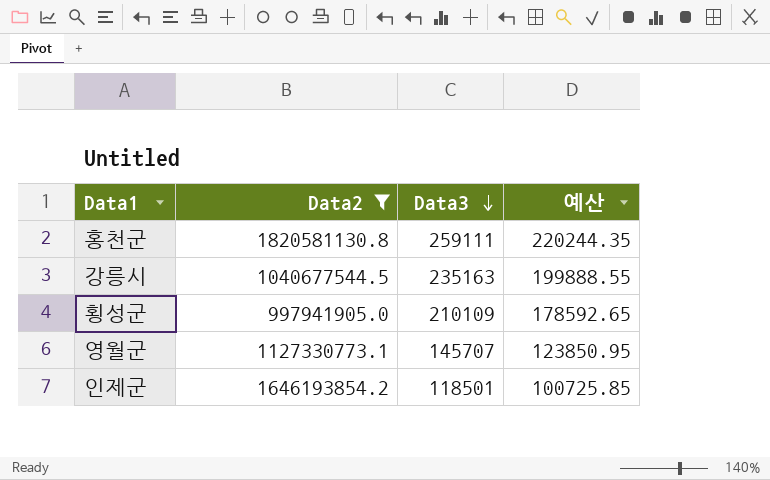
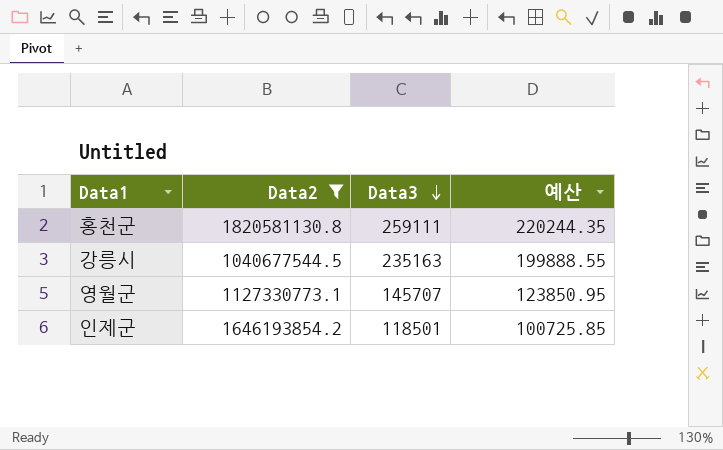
row 횡성군: 997941905.0 | 210109 | 178592.65 -> none

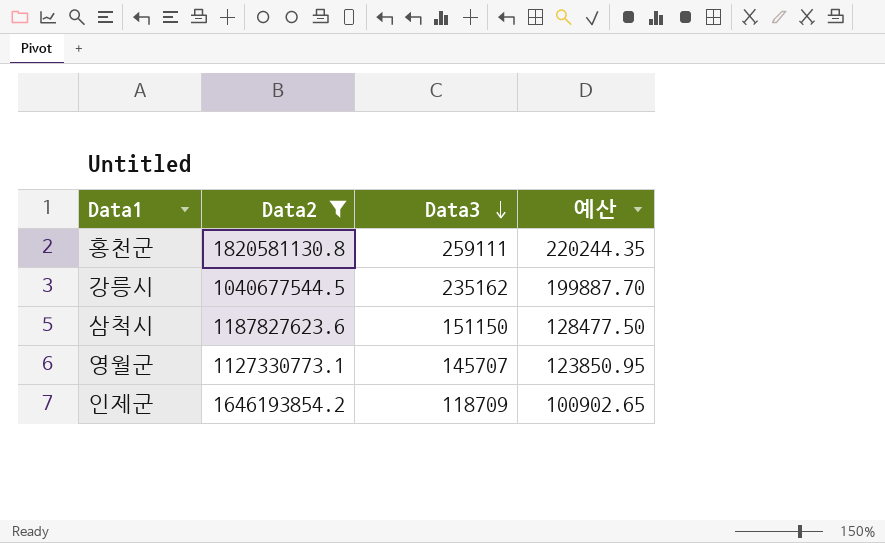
강릉시 | Data3: 235163 -> 235162
강릉시 | 예산: 199888.55 -> 199887.70
row 삼척시: none -> 1187827623.6 | 151150 | 128477.50
인제군 | Data3: 118501 -> 118709
인제군 | 예산: 100725.85 -> 100902.65

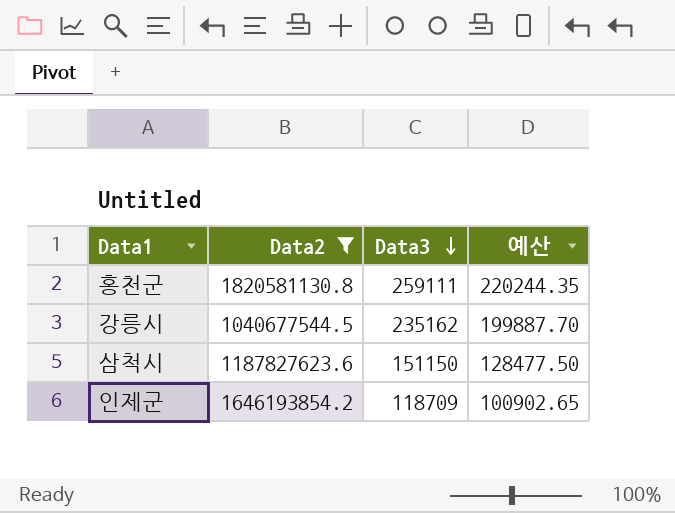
row 영월군: 1127330773.1 | 145707 | 123850.95 -> none

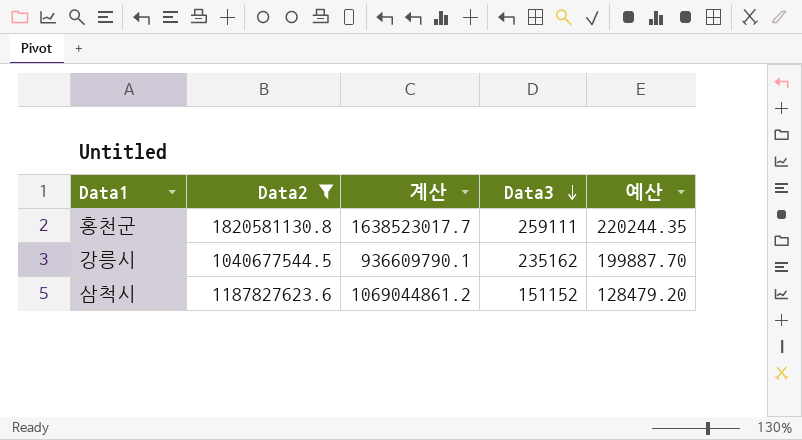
column 계산 | formula: none -> [Data2] * 0.9
row 인제군: 1646193854.2 | 118709 | 100902.65 -> none
삼척시 | Data3: 151150 -> 151152
삼척시 | 예산: 128477.50 -> 128479.20

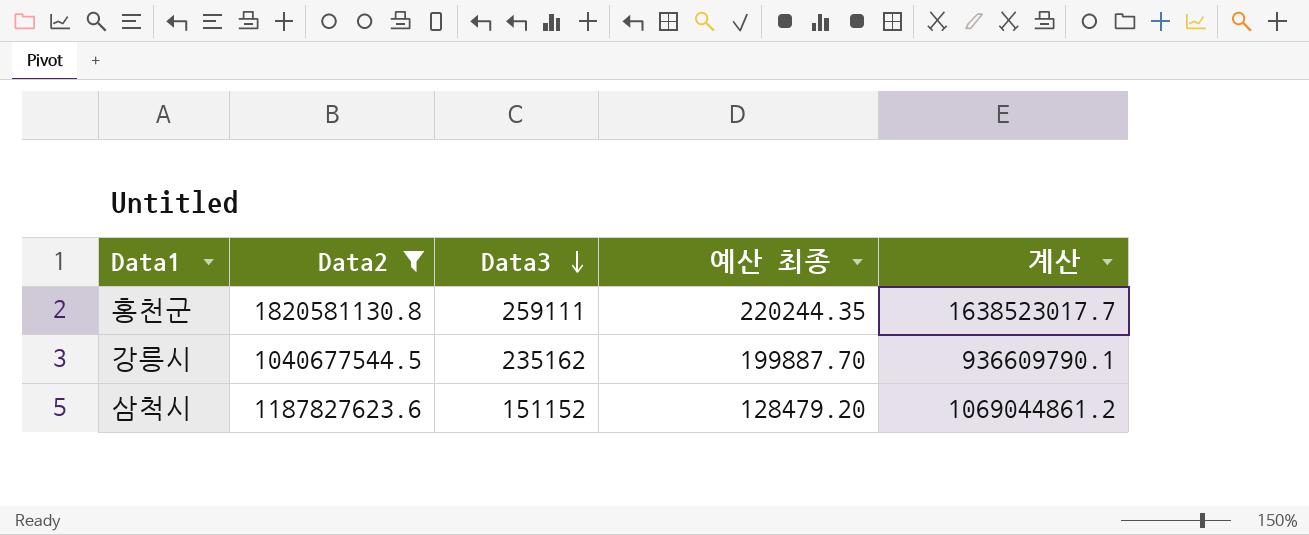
column name: 예산 -> 예산 최종
column 계산 | position: 3 -> 5

